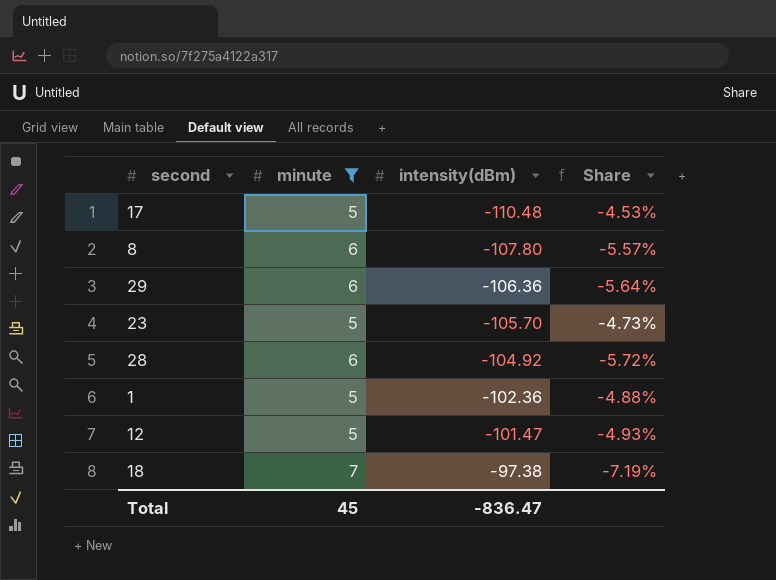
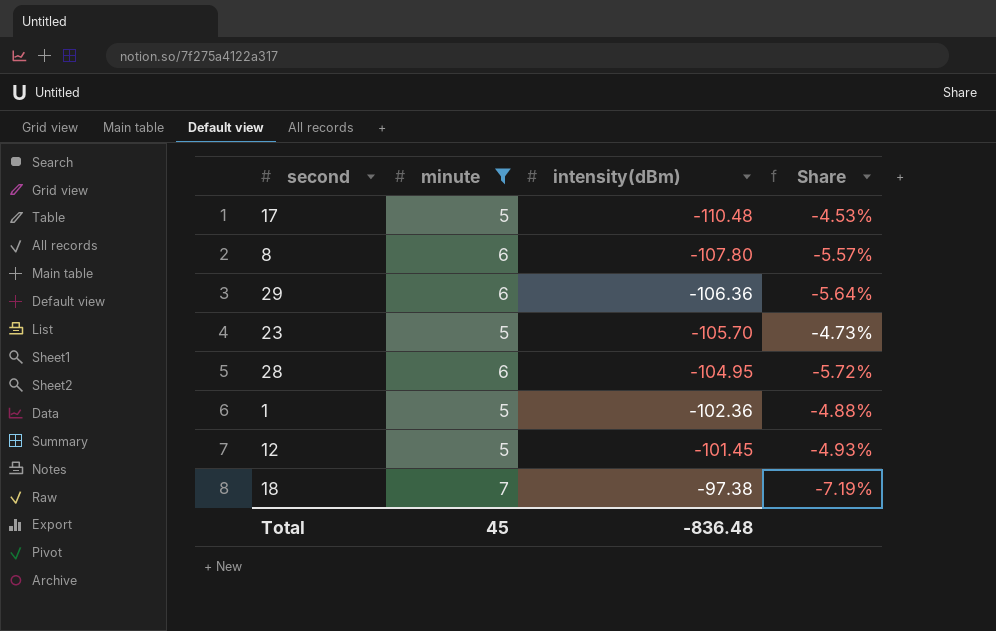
28 | intensity(dBm): -104.92 -> -104.95
12 | intensity(dBm): -101.47 -> -101.45
Total | intensity(dBm): -836.47 -> -836.48

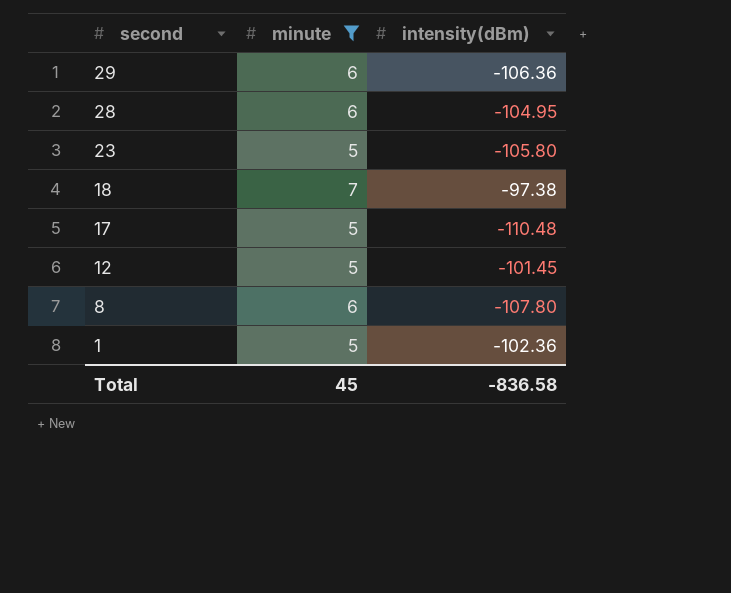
row order: intensity(dBm) ascending -> second descending
column Share | formula: [minute] / [intensity(dBm)] -> none
23 | intensity(dBm): -105.70 -> -105.80
Total | intensity(dBm): -836.48 -> -836.58

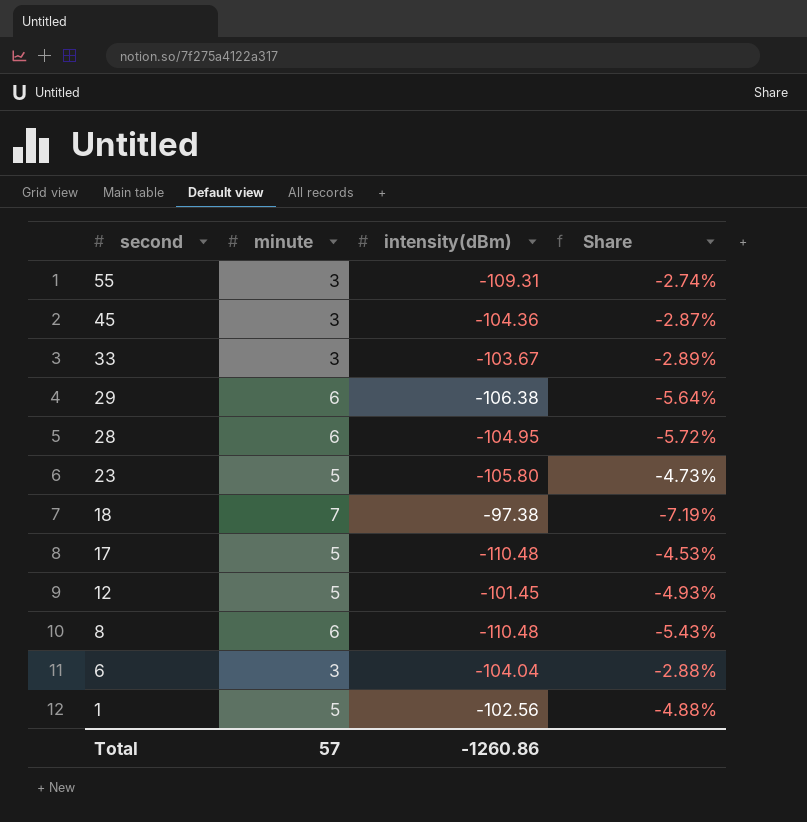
filter: minute != 3 -> none
column Share | formula: none -> [minute] / [intensity(dBm)]
29 | intensity(dBm): -106.36 -> -106.38
8 | intensity(dBm): -107.80 -> -110.48
1 | intensity(dBm): -102.36 -> -102.56
Total | minute: 45 -> 57
Total | intensity(dBm): -836.58 -> -1260.86

